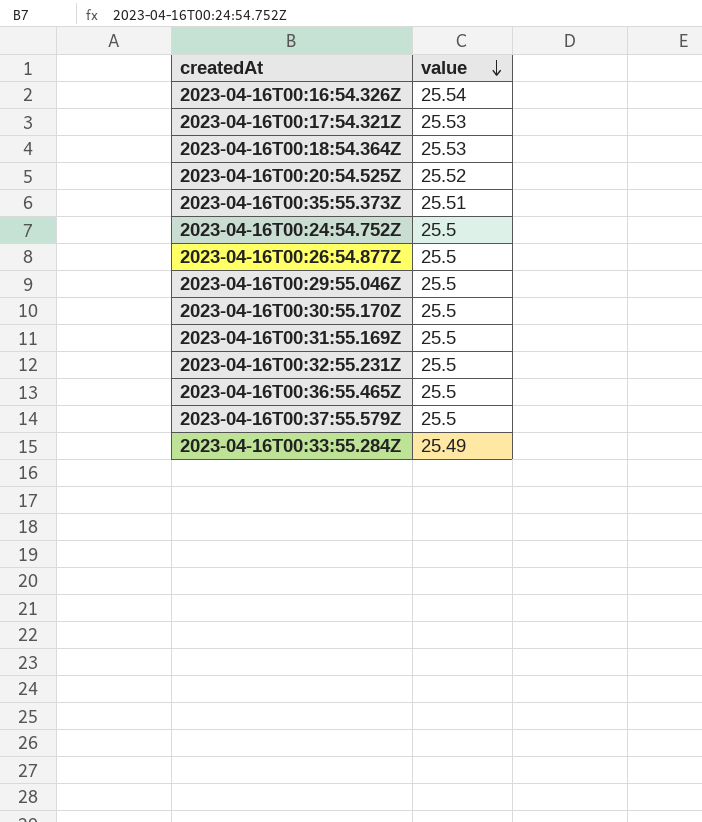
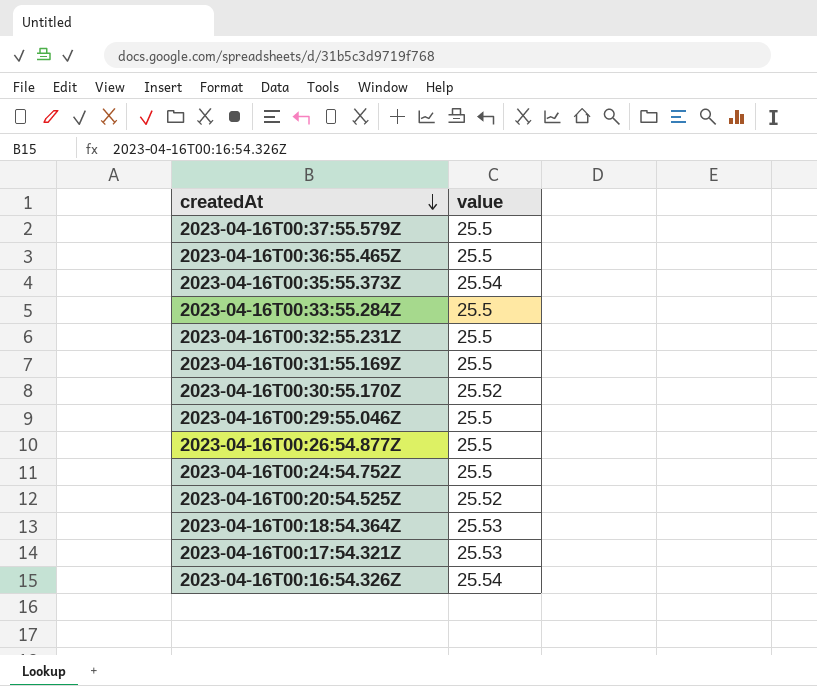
row order: value descending -> createdAt descending
2023-04-16T00:35:55.373Z | value: 25.51 -> 25.54
2023-04-16T00:33:55.284Z | value: 25.49 -> 25.5
2023-04-16T00:30:55.170Z | value: 25.5 -> 25.52

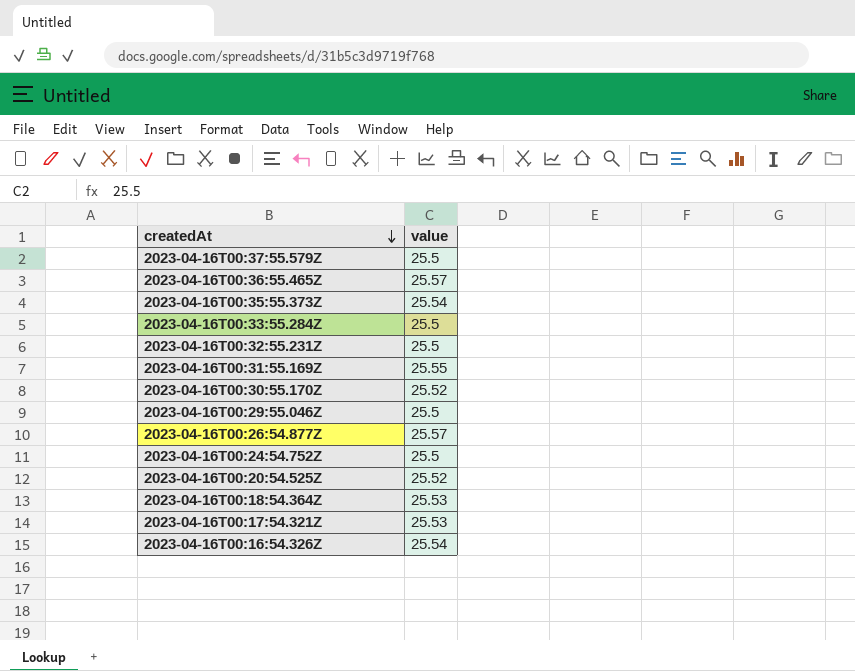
2023-04-16T00:36:55.465Z | value: 25.5 -> 25.57
2023-04-16T00:31:55.169Z | value: 25.5 -> 25.55
2023-04-16T00:26:54.877Z | value: 25.5 -> 25.57

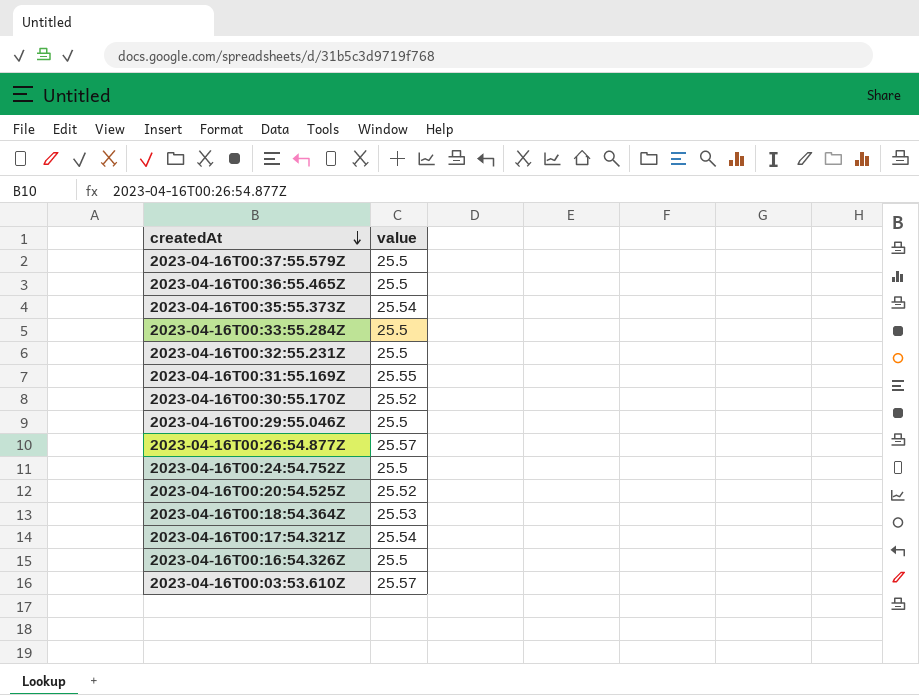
2023-04-16T00:36:55.465Z | value: 25.57 -> 25.5
2023-04-16T00:17:54.321Z | value: 25.53 -> 25.54
2023-04-16T00:16:54.326Z | value: 25.54 -> 25.5
row 2023-04-16T00:03:53.610Z: none -> 25.57

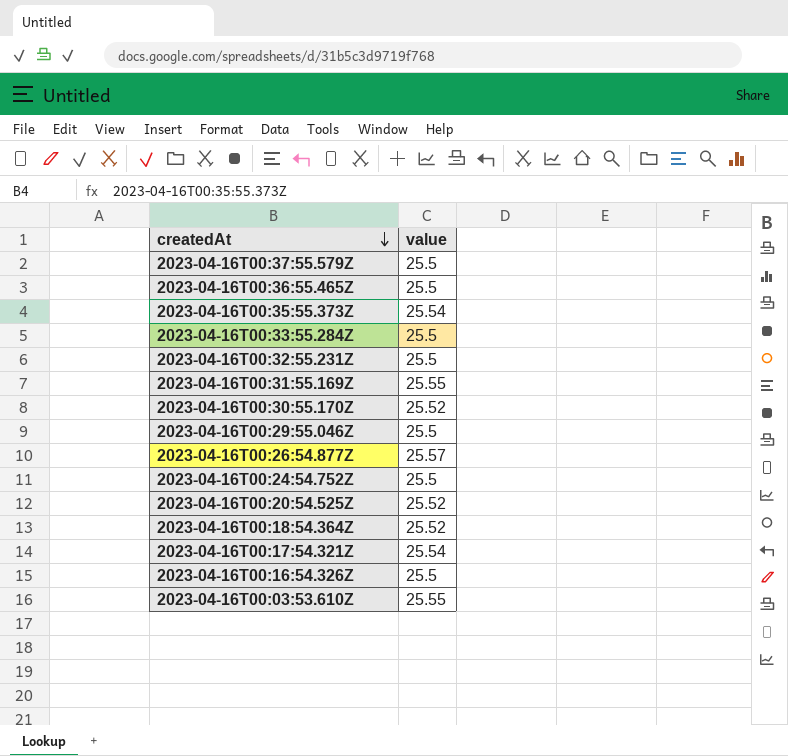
2023-04-16T00:18:54.364Z | value: 25.53 -> 25.52
2023-04-16T00:03:53.610Z | value: 25.57 -> 25.55

